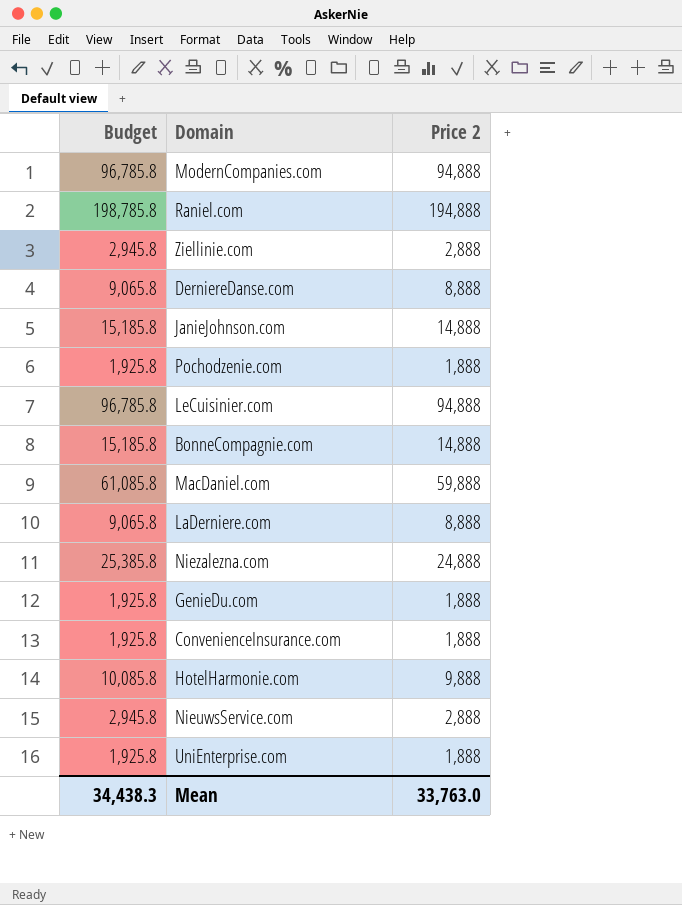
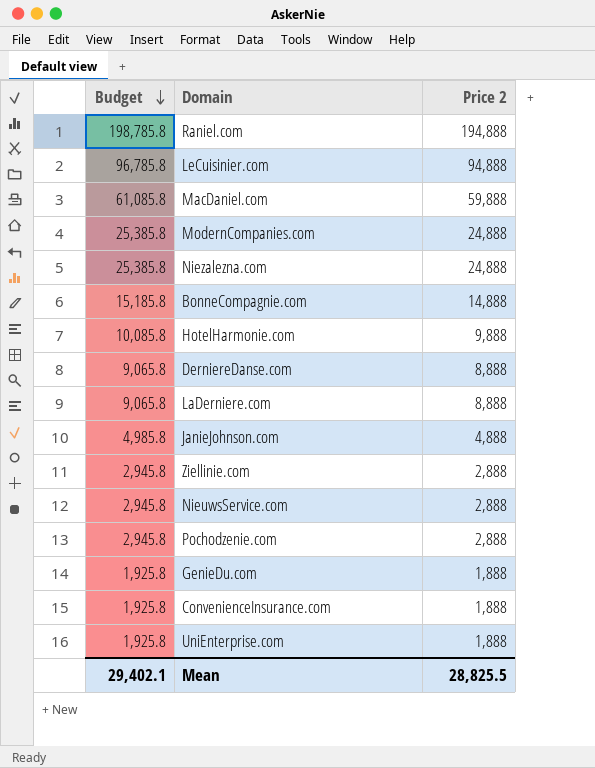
row order: none -> Budget descending
ModernCompanies.com | Budget: 96,785.8 -> 25,385.8
ModernCompanies.com | Price 2: 94,888 -> 24,888
JanieJohnson.com | Budget: 15,185.8 -> 4,985.8
JanieJohnson.com | Price 2: 14,888 -> 4,888
Pochodzenie.com | Budget: 1,925.8 -> 2,945.8
Pochodzenie.com | Price 2: 1,888 -> 2,888
Mean | Budget: 34,438.3 -> 29,402.1
Mean | Price 2: 33,763.0 -> 28,825.5

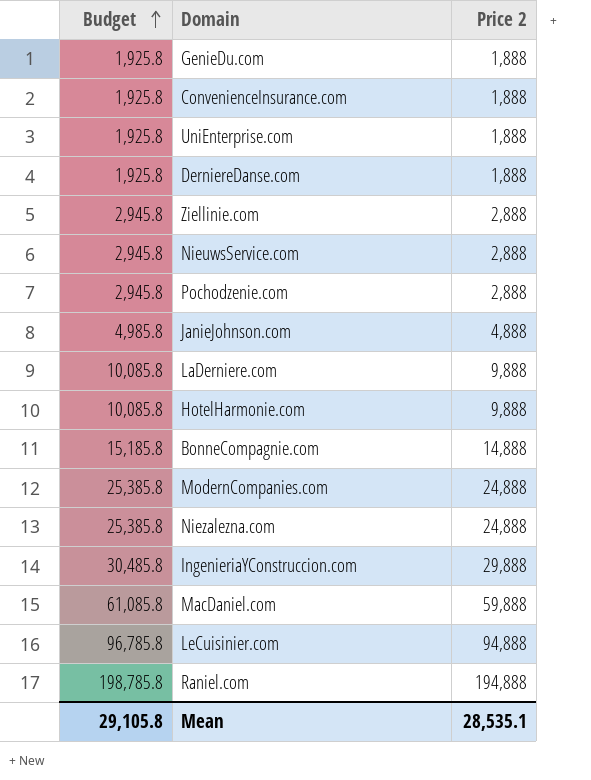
row order: Budget descending -> Budget ascending
DerniereDanse.com | Budget: 9,065.8 -> 1,925.8
DerniereDanse.com | Price 2: 8,888 -> 1,888
LaDerniere.com | Budget: 9,065.8 -> 10,085.8
LaDerniere.com | Price 2: 8,888 -> 9,888
row IngenieriaYConstruccion.com: none -> 30,485.8 | 29,888
Mean | Budget: 29,402.1 -> 29,105.8
Mean | Price 2: 28,825.5 -> 28,535.1

